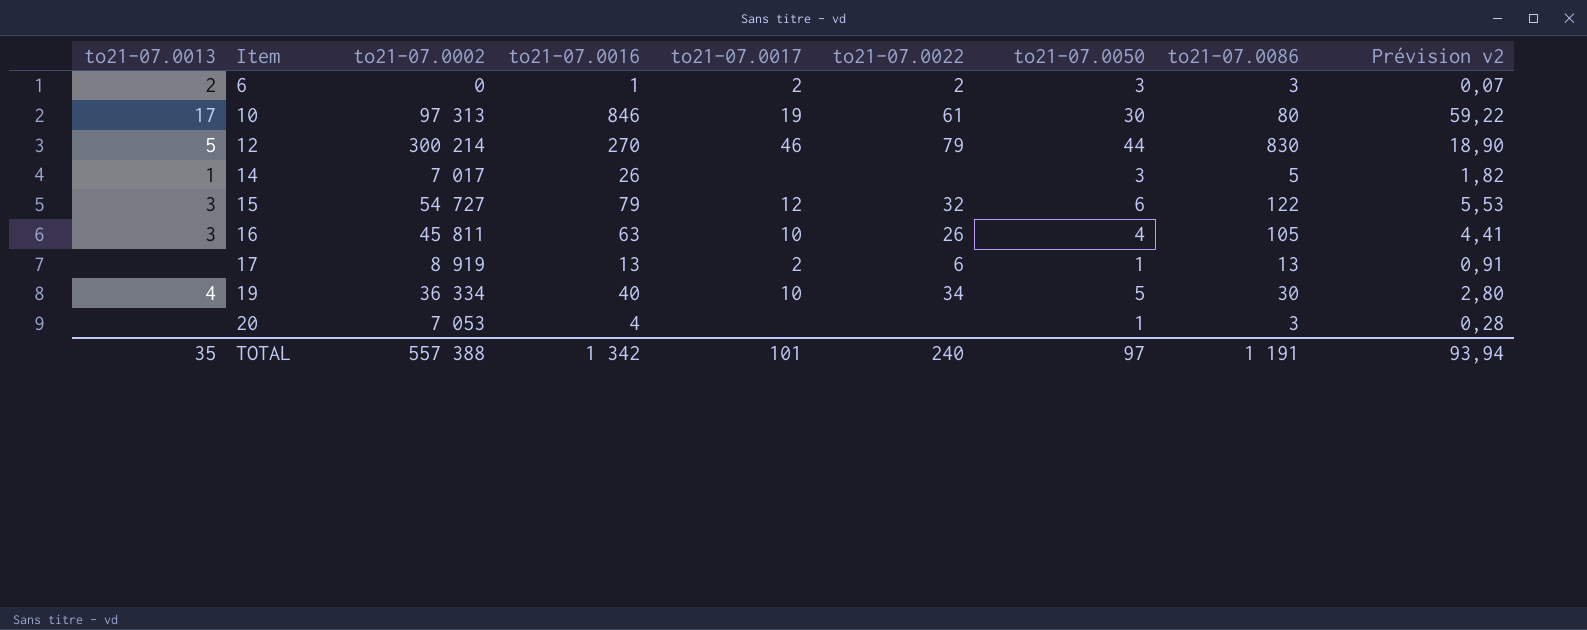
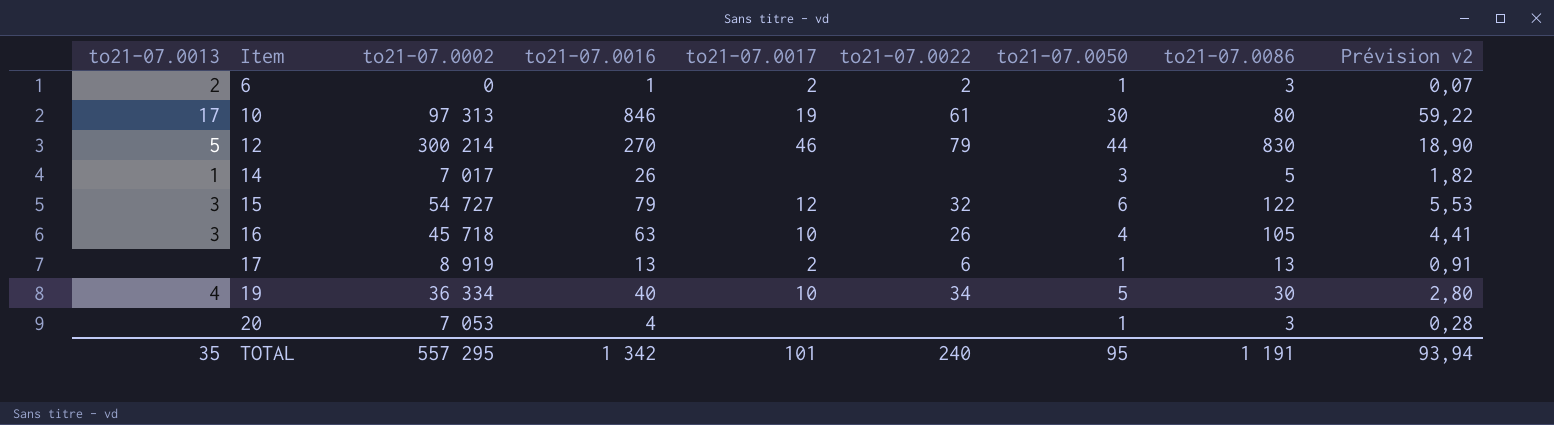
6 | to21-07.0050: 3 -> 1
16 | to21-07.0002: 45 811 -> 45 718
TOTAL | to21-07.0002: 557 388 -> 557 295
TOTAL | to21-07.0050: 97 -> 95

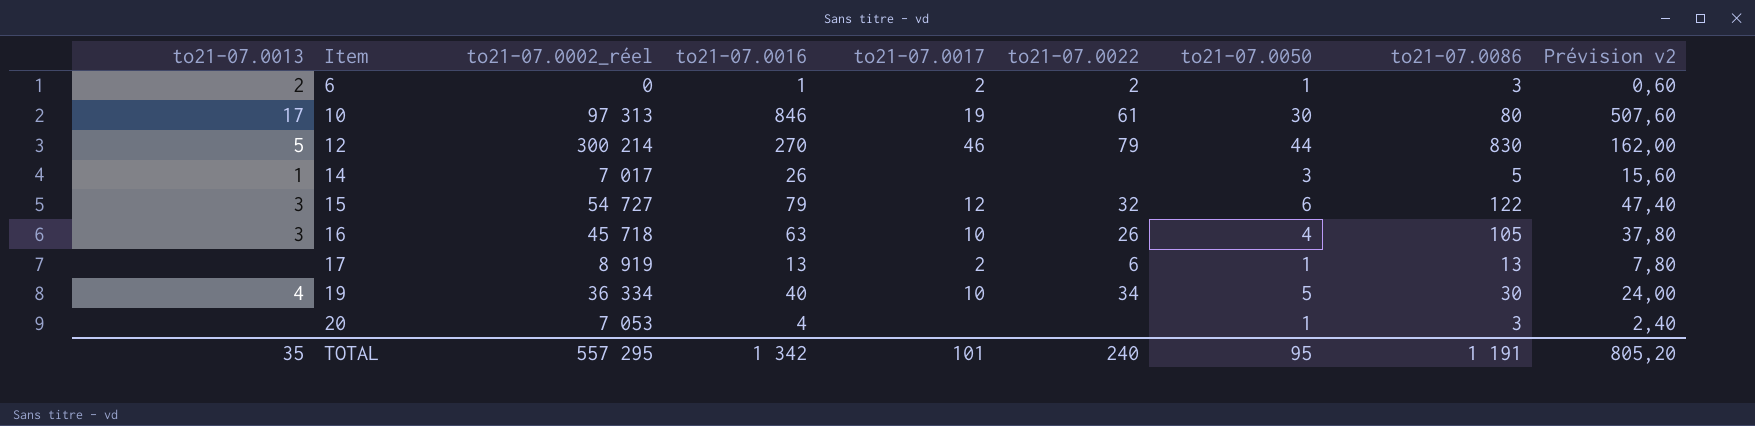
column name: to21-07.0002 -> to21-07.0002_réel
column Prévision v2 | formula: [to21-07.0016] * 0,07 -> [to21-07.0016] * 0,6
TOTAL | Prévision v2: 93,94 -> 805,20

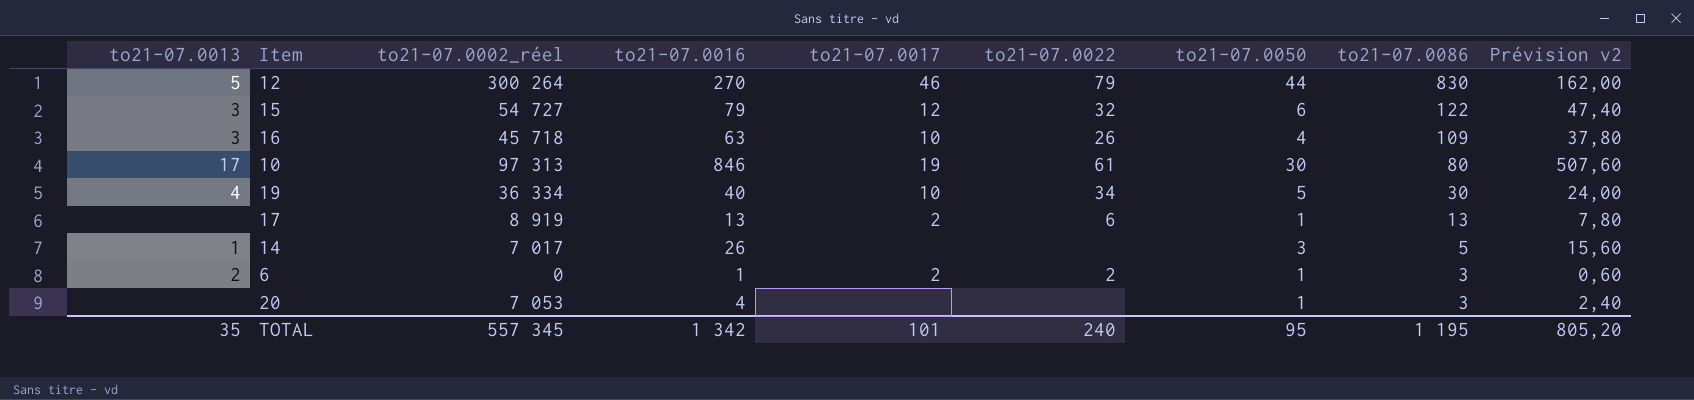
row order: Item ascending -> to21-07.0086 descending
12 | to21-07.0002_réel: 300 214 -> 300 264
16 | to21-07.0086: 105 -> 109
TOTAL | to21-07.0002_réel: 557 295 -> 557 345
TOTAL | to21-07.0086: 1 191 -> 1 195

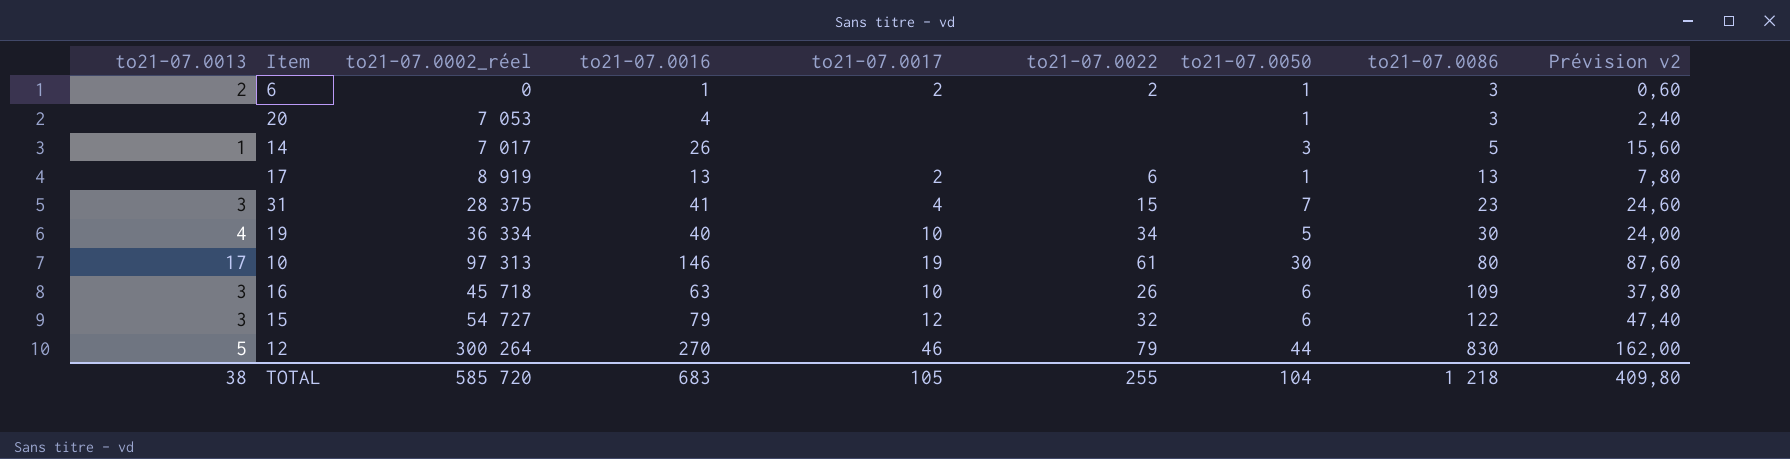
row order: to21-07.0086 descending -> to21-07.0086 ascending
row 31: none -> 3 | 28 375 | 41 | 4 | 15 | 7 | 23 | 24,60
10 | to21-07.0016: 846 -> 146
10 | Prévision v2: 507,60 -> 87,60
16 | to21-07.0050: 4 -> 6
TOTAL | to21-07.0013: 35 -> 38
TOTAL | to21-07.0002_réel: 557 345 -> 585 720
TOTAL | to21-07.0016: 1 342 -> 683
TOTAL | to21-07.0017: 101 -> 105
TOTAL | to21-07.0022: 240 -> 255
TOTAL | to21-07.0050: 95 -> 104
TOTAL | to21-07.0086: 1 195 -> 1 218
TOTAL | Prévision v2: 805,20 -> 409,80

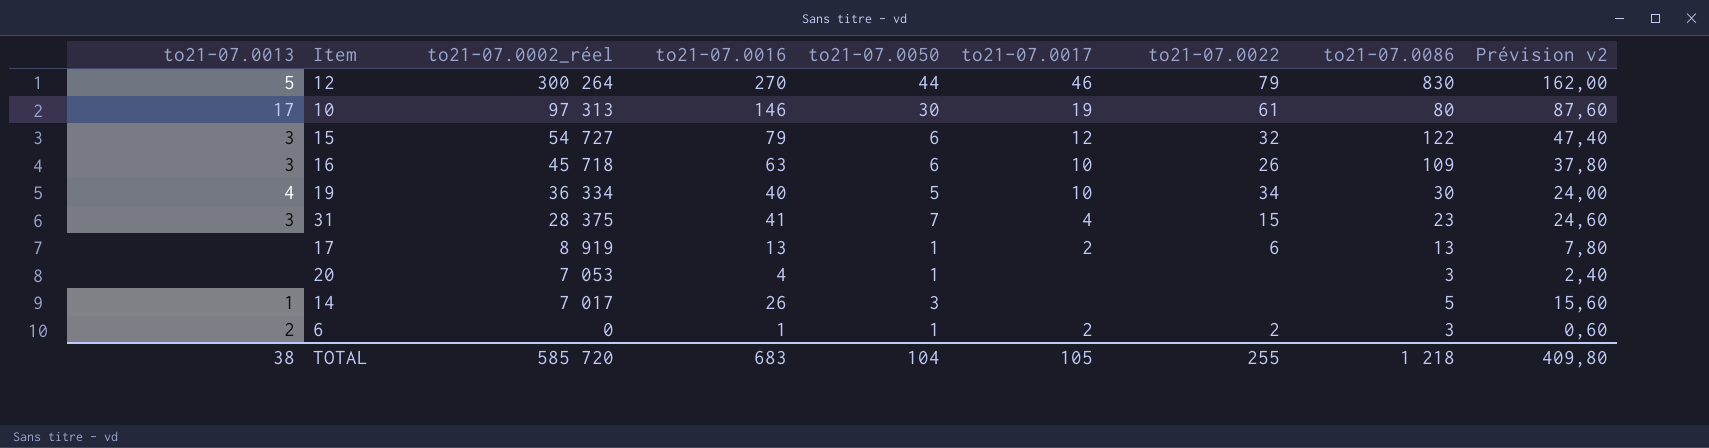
row order: to21-07.0086 ascending -> to21-07.0002_réel descending
column to21-07.0050 | position: 7 -> 5

